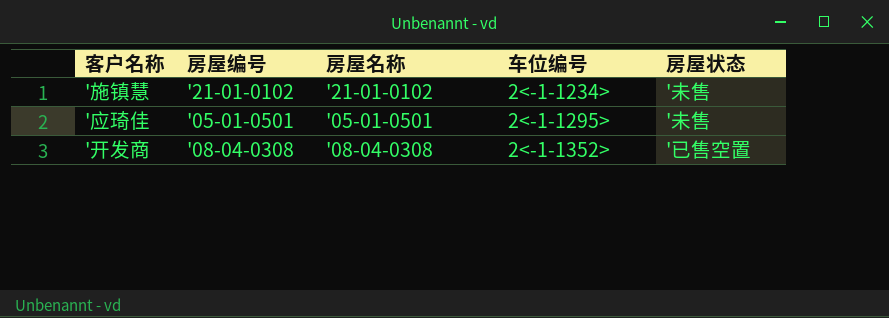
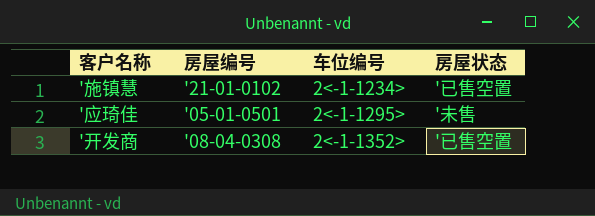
column 房屋名称 | position: 3 -> none
'施镇慧 | 房屋状态: '未售 -> '已售空置

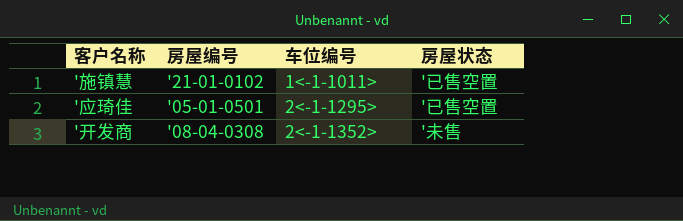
'施镇慧 | 车位编号: 2<-1-1234> -> 1<-1-1011>
'应琦佳 | 房屋状态: '未售 -> '已售空置
'开发商 | 房屋状态: '已售空置 -> '未售

